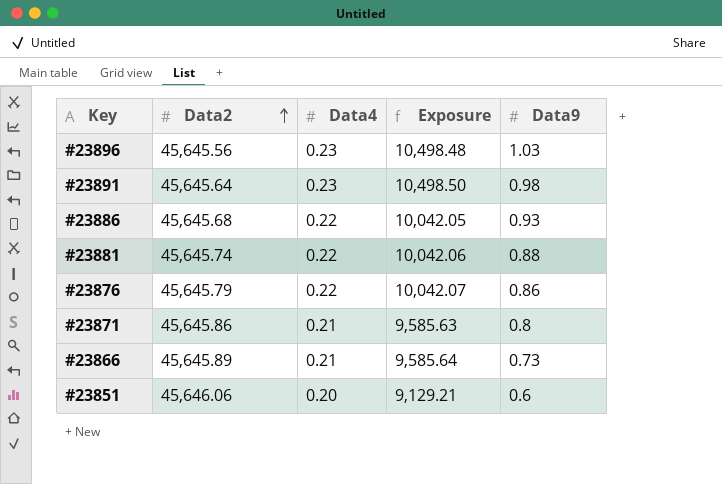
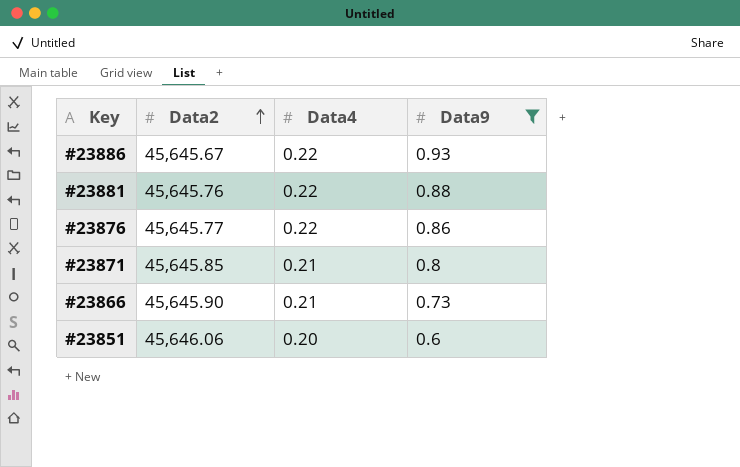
filter: none -> Data9 <= 0.93
column Exposure | formula: [Data2] * [Data4] -> none
#23886 | Data2: 45,645.68 -> 45,645.67
#23881 | Data2: 45,645.74 -> 45,645.76
#23876 | Data2: 45,645.79 -> 45,645.77
#23871 | Data2: 45,645.86 -> 45,645.85
#23866 | Data2: 45,645.89 -> 45,645.90

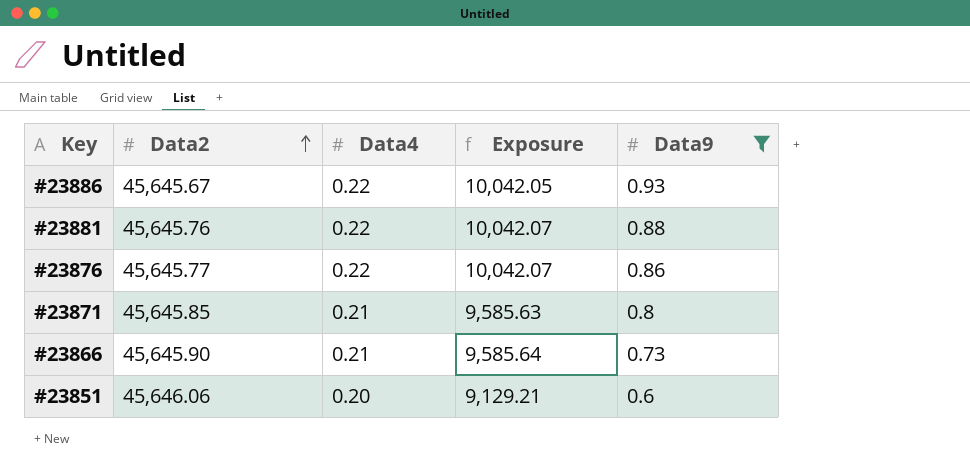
column Exposure | formula: none -> [Data2] * [Data4]

